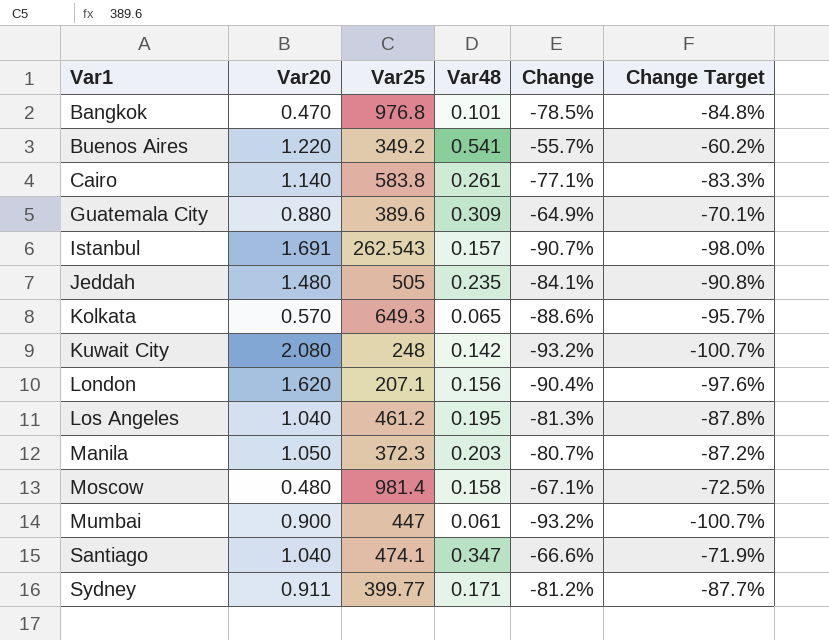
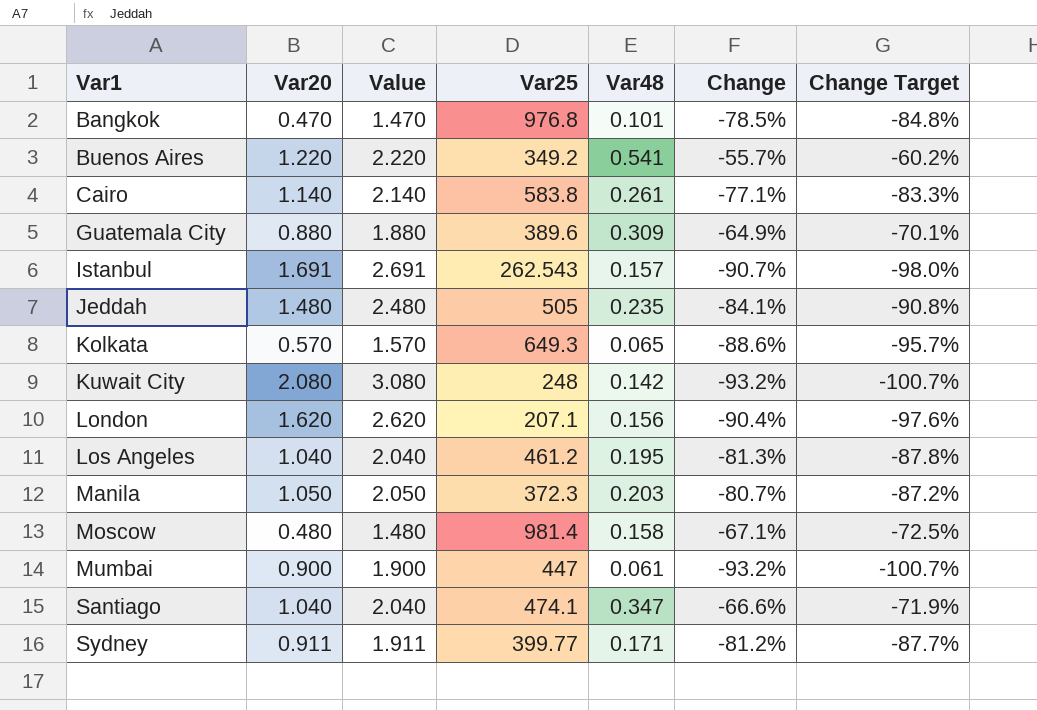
column Value | formula: none -> [Var20] + 1

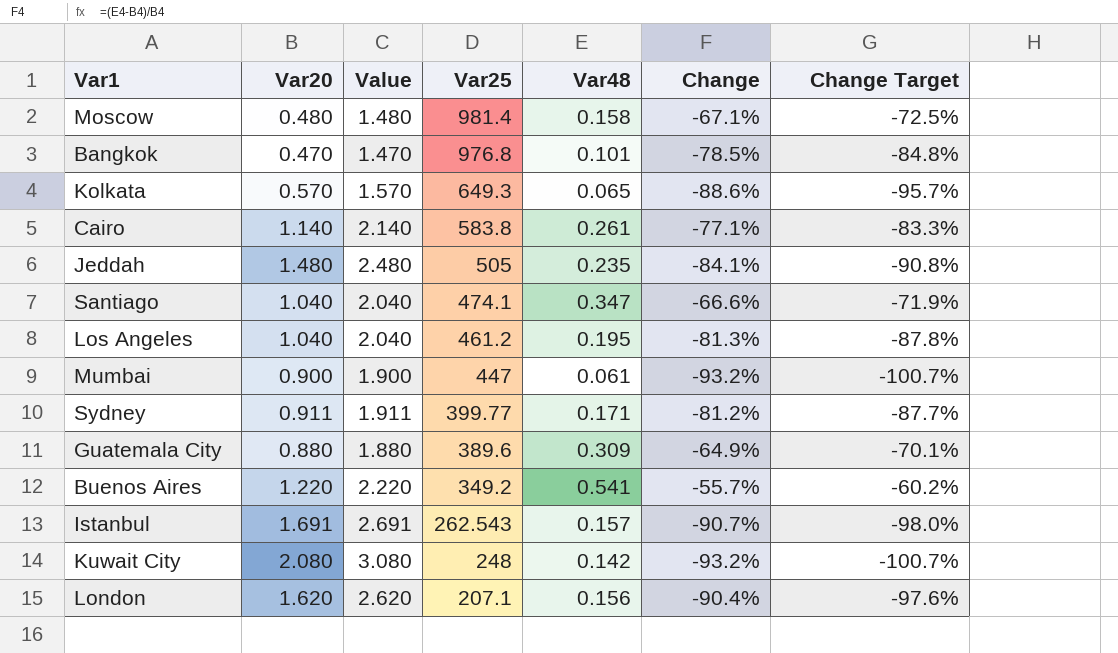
row order: Var1 ascending -> Var25 descending
row Manila: 1.050 | 2.050 | 372.3 | 0.203 | -80.7% | -87.2% -> none

